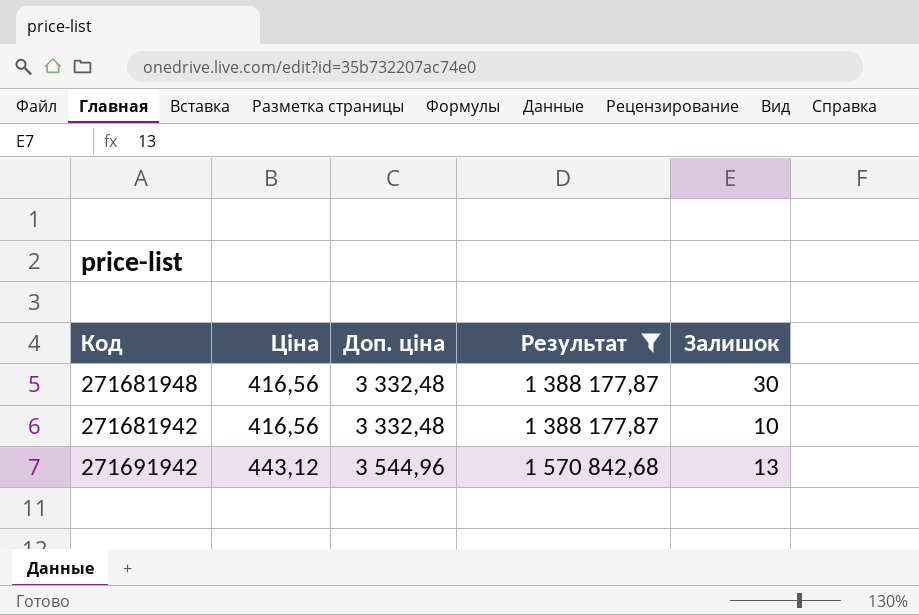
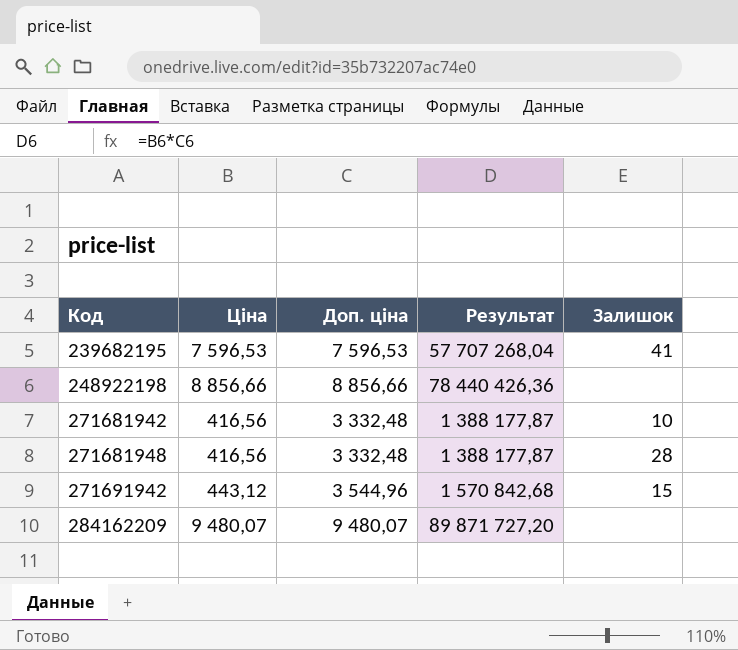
filter: Результат <= 1 570 842,68 -> none
row order: Ціна ascending -> Код ascending
271681948 | Залишок: 30 -> 28
271691942 | Залишок: 13 -> 15

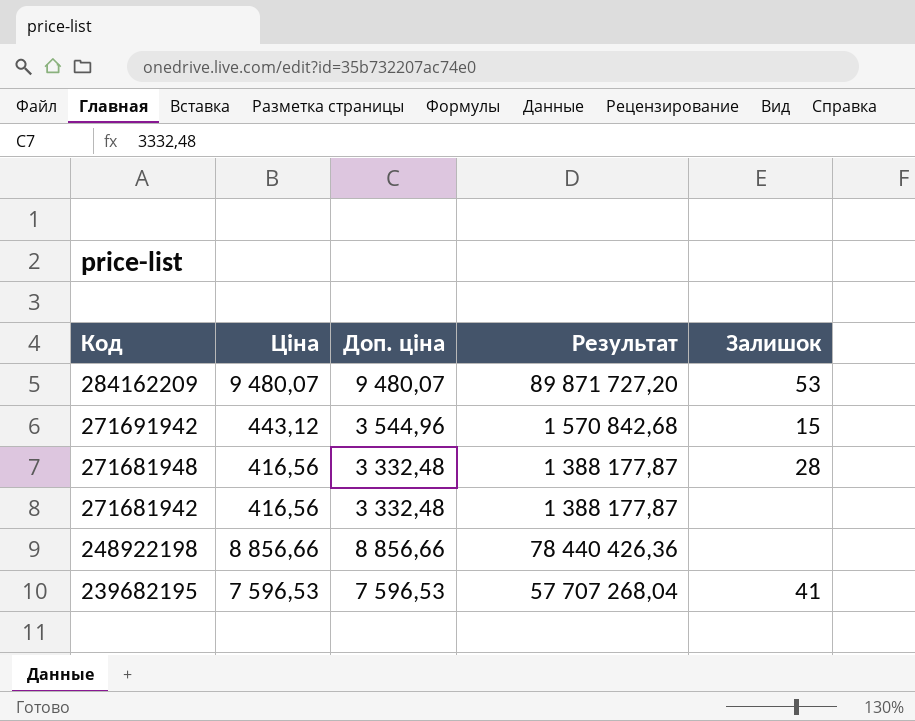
row order: Код ascending -> Код descending
284162209 | Залишок: none -> 53
271681942 | Залишок: 10 -> none

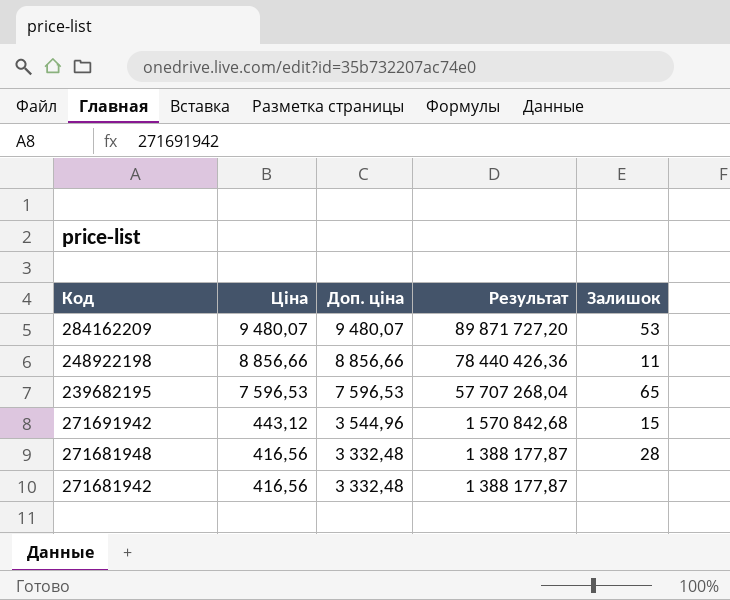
row order: Код descending -> Ціна descending
248922198 | Залишок: none -> 11
239682195 | Залишок: 41 -> 65

